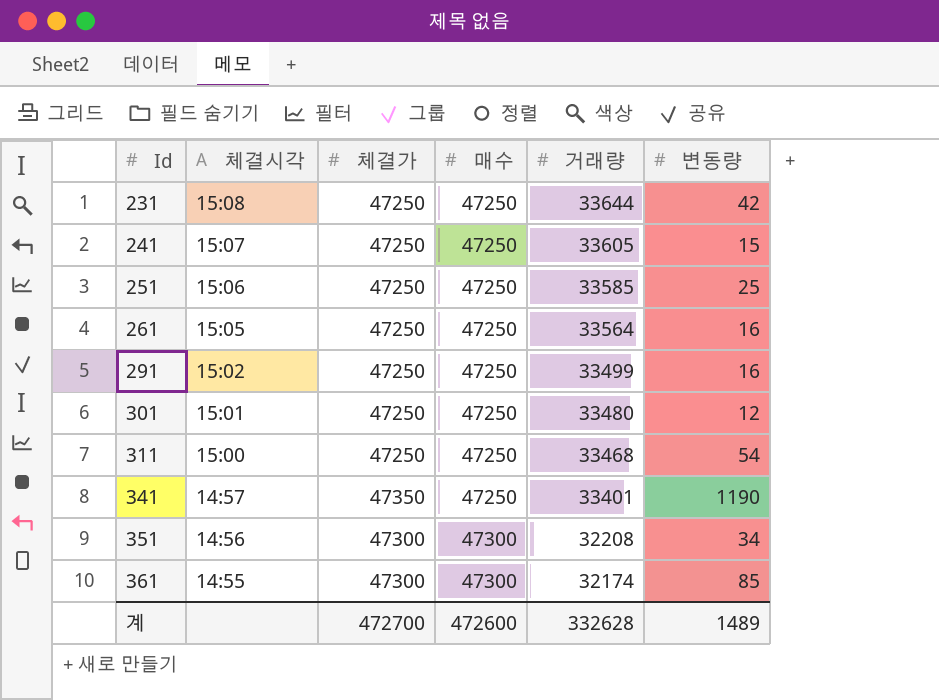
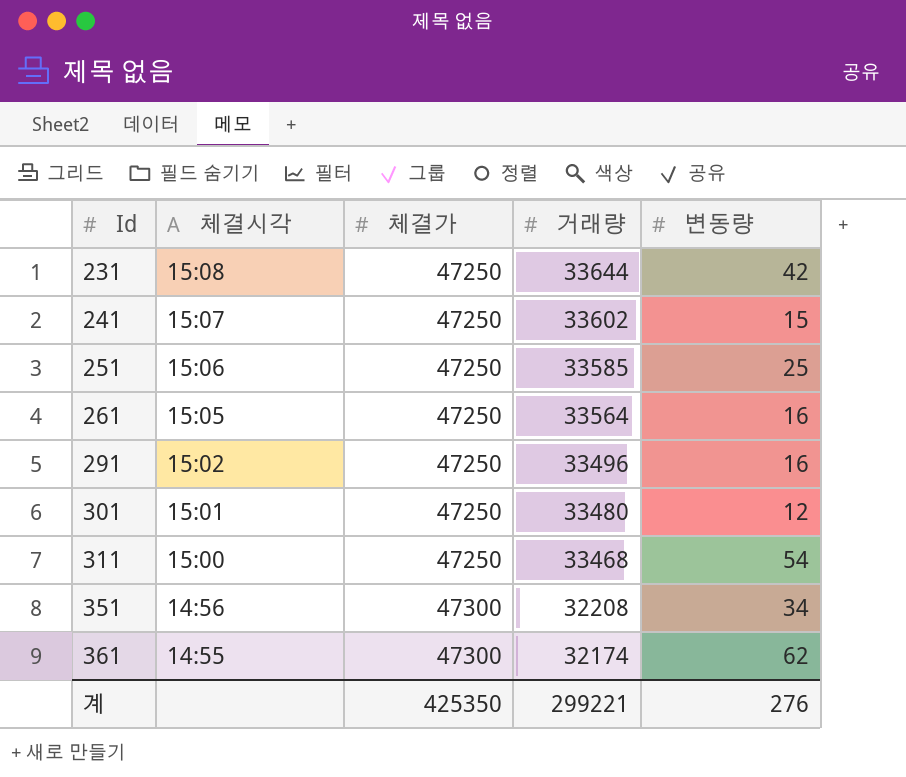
column 매수 | position: 4 -> none
row 341: 14:57 | 47350 | 47250 | 33401 | 1190 -> none
241 | 거래량: 33605 -> 33602
291 | 거래량: 33499 -> 33496
361 | 변동량: 85 -> 62
계 | 체결가: 472700 -> 425350
계 | 거래량: 332628 -> 299221
계 | 변동량: 1489 -> 276

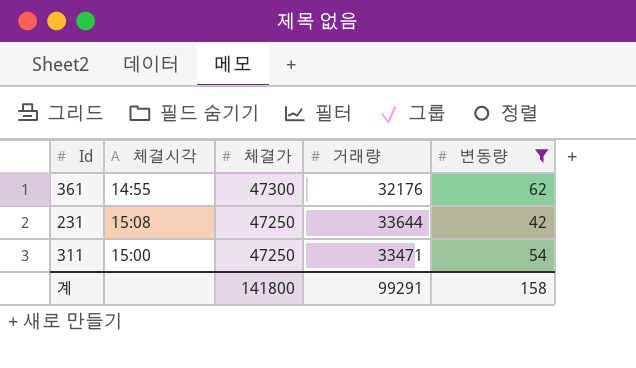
filter: none -> 변동량 >= 42
row order: Id ascending -> 체결가 descending
361 | 거래량: 32174 -> 32176
311 | 거래량: 33468 -> 33471
계 | 체결가: 425350 -> 141800
계 | 거래량: 299221 -> 99291
계 | 변동량: 276 -> 158

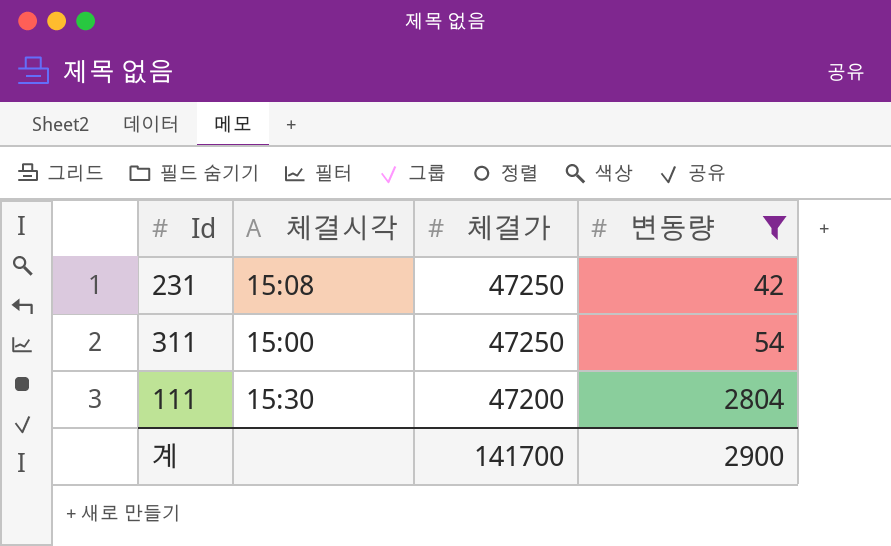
column 거래량 | position: 4 -> none
row 361: 14:55 | 47300 | 32176 | 62 -> none
row 111: none -> 15:30 | 47200 | 2804
계 | 체결가: 141800 -> 141700
계 | 변동량: 158 -> 2900

